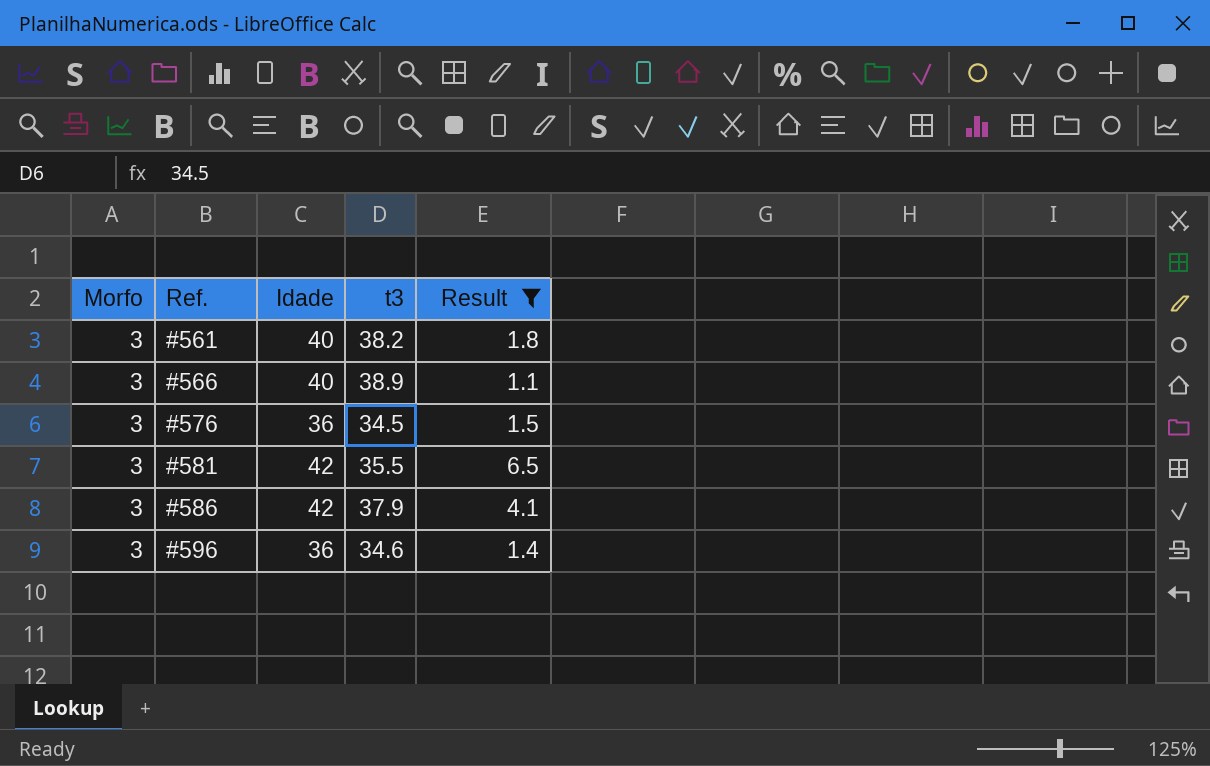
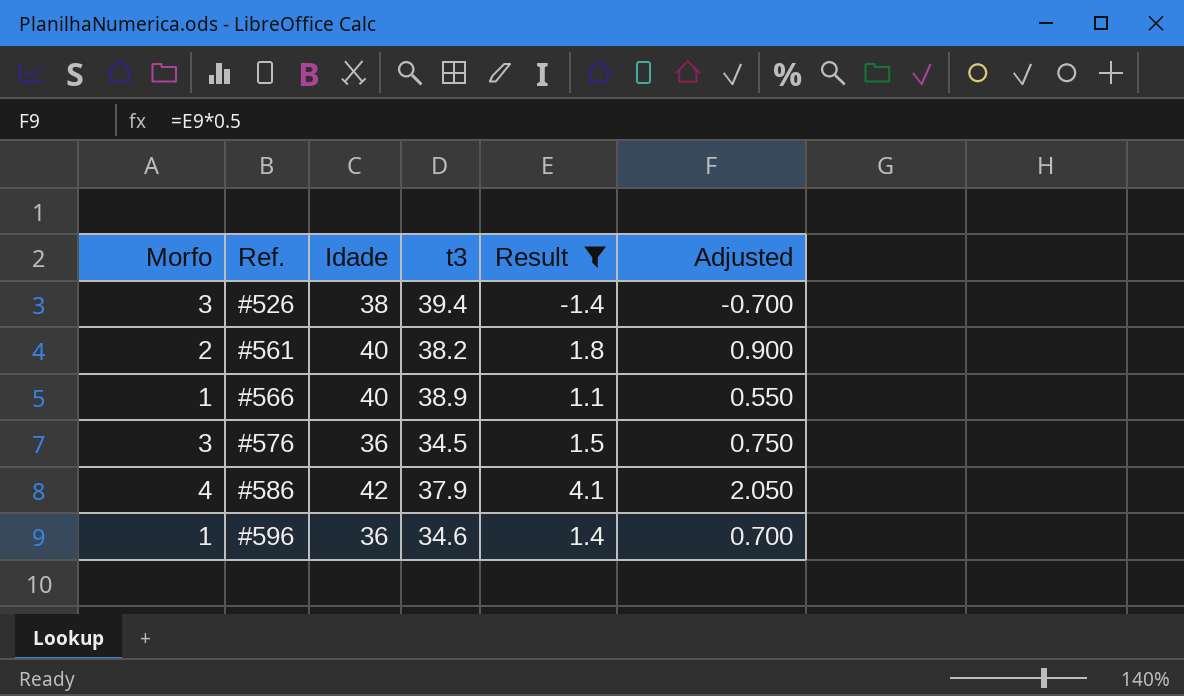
column Adjusted | formula: none -> [Result] * 0.5
row #581: 3 | 42 | 35.5 | 6.5 -> none
row #526: none -> 3 | 38 | 39.4 | -1.4 | -0.700
#561 | Morfo: 3 -> 2
#566 | Morfo: 3 -> 1
#586 | Morfo: 3 -> 4
#596 | Morfo: 3 -> 1

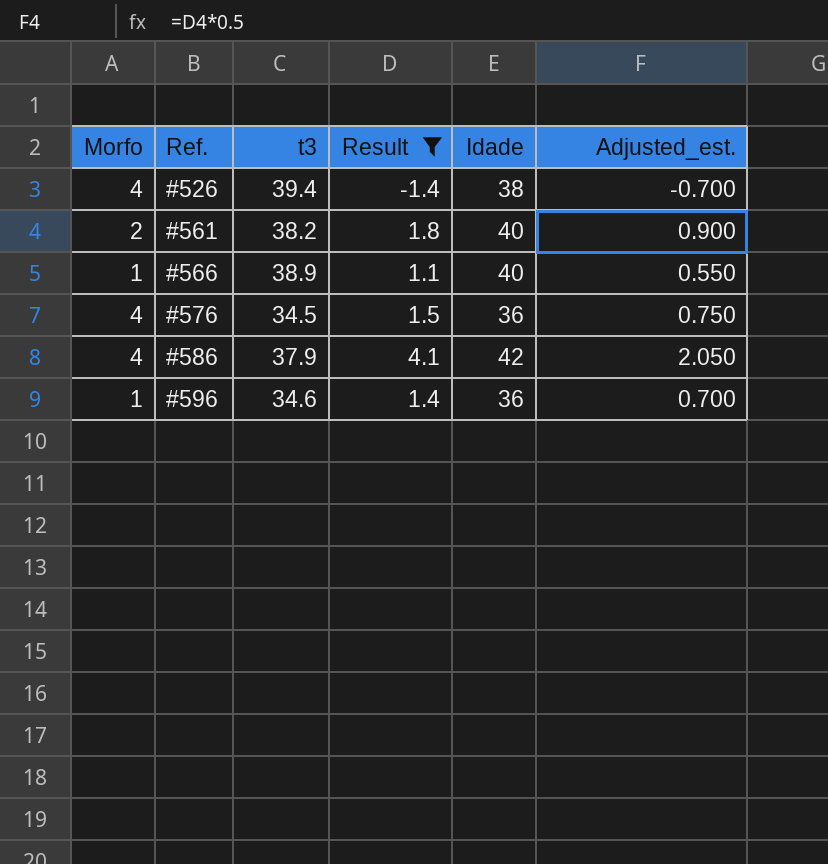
column Idade | position: 3 -> 5
column name: Adjusted -> Adjusted_est.
#526 | Morfo: 3 -> 4
#576 | Morfo: 3 -> 4

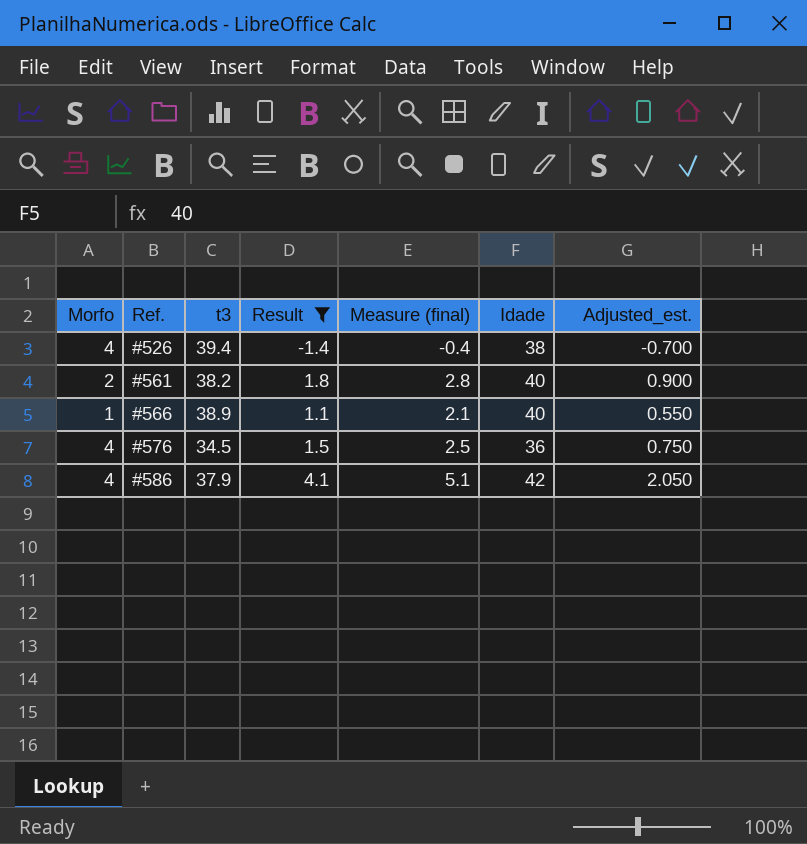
column Measure (final) | formula: none -> [Result] + 1
row #596: 1 | 34.6 | 1.4 | 36 | 0.700 -> none

